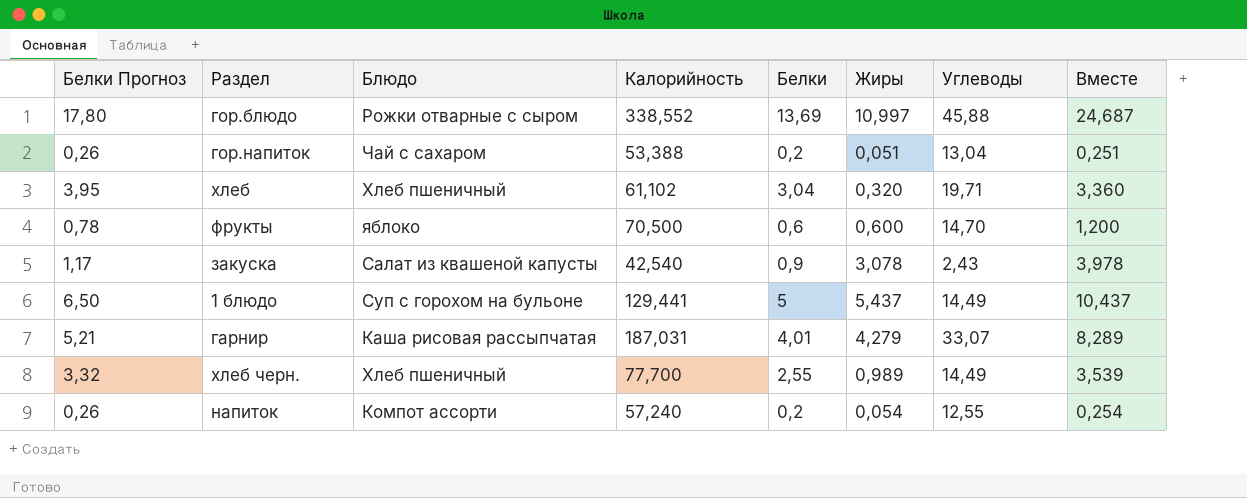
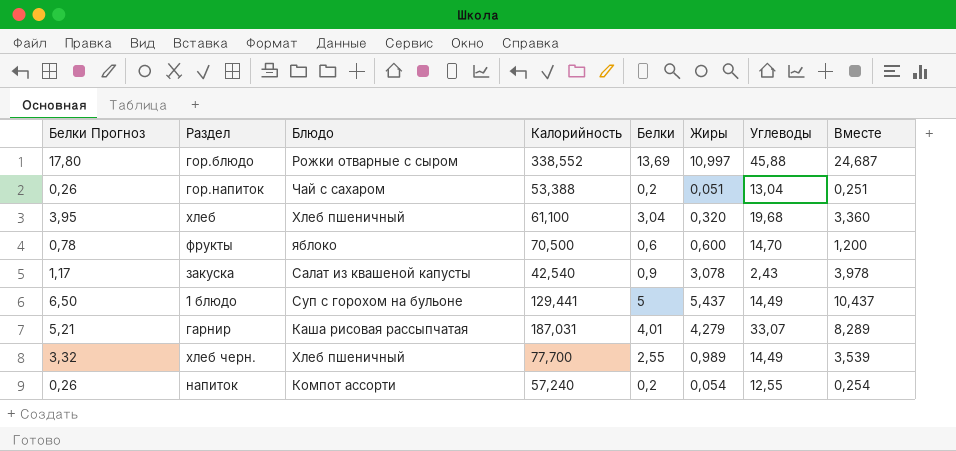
хлеб | Калорийность: 61,102 -> 61,100
хлеб | Углеводы: 19,71 -> 19,68

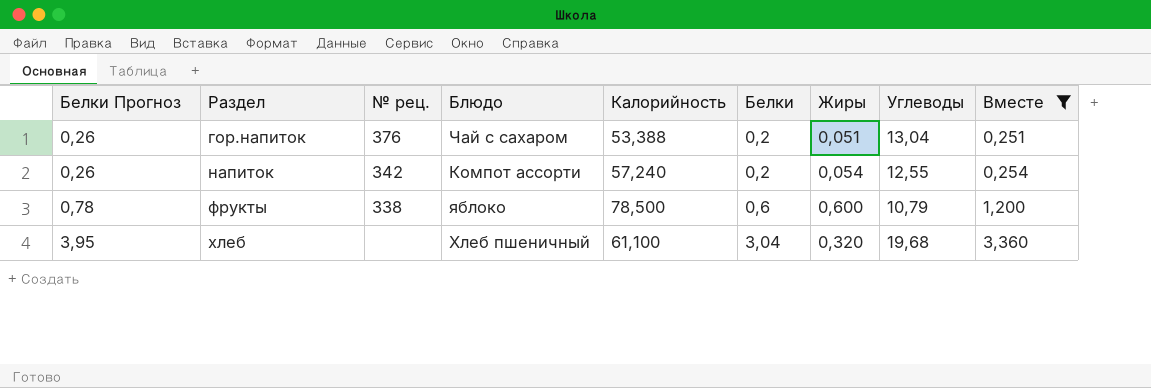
filter: none -> Вместе <= 3,360
row order: none -> Белки Прогноз ascending
column № рец. | position: none -> 3
фрукты | Калорийность: 70,500 -> 78,500
фрукты | Углеводы: 14,70 -> 10,79

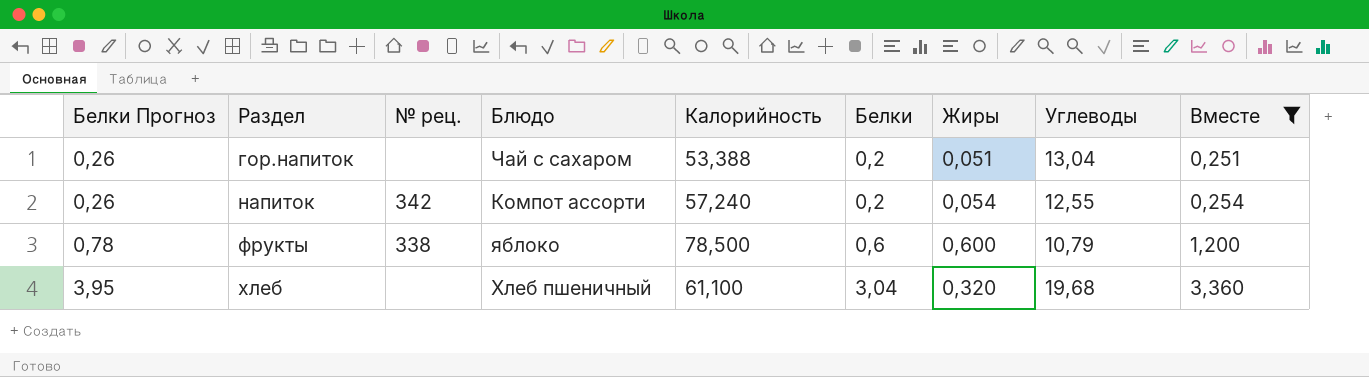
гор.напиток | № рец.: 376 -> none

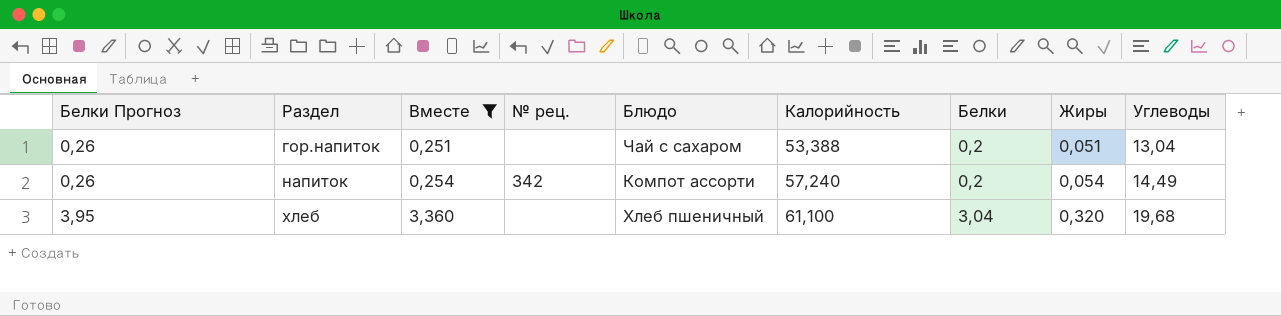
column Вместе | position: 9 -> 3
row фрукты: 0,78 | 338 | яблоко | 78,500 | 0,6 | 0,600 | 10,79 | 1,200 -> none
напиток | Углеводы: 12,55 -> 14,49

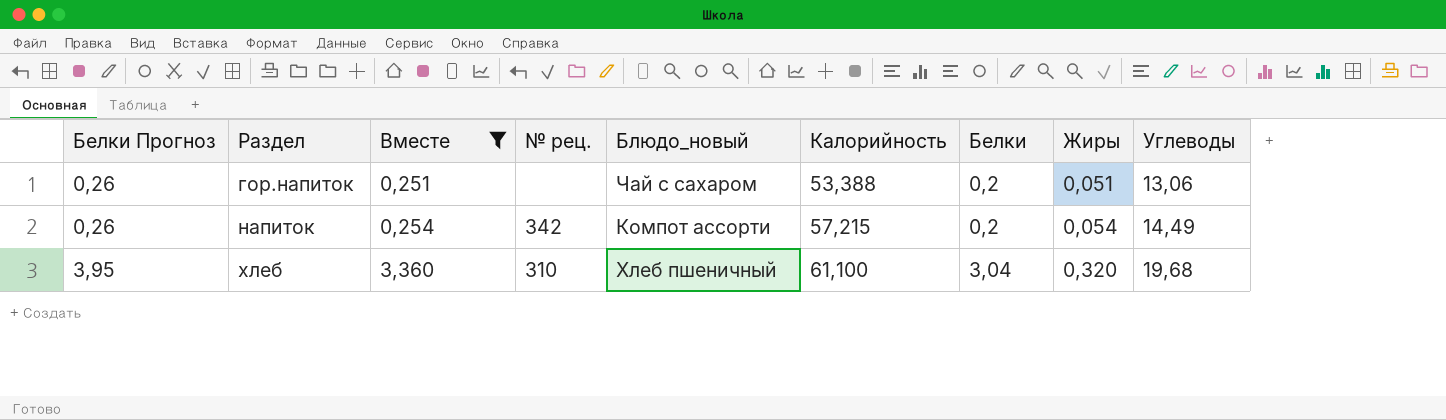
column name: Блюдо -> Блюдо_новый
гор.напиток | Углеводы: 13,04 -> 13,06
напиток | Калорийность: 57,240 -> 57,215
хлеб | № рец.: none -> 310

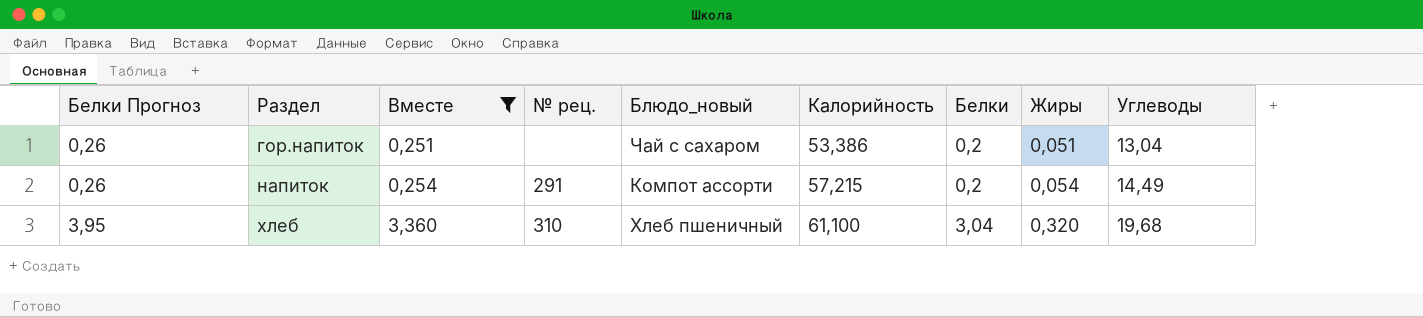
гор.напиток | Калорийность: 53,388 -> 53,386
гор.напиток | Углеводы: 13,06 -> 13,04
напиток | № рец.: 342 -> 291

